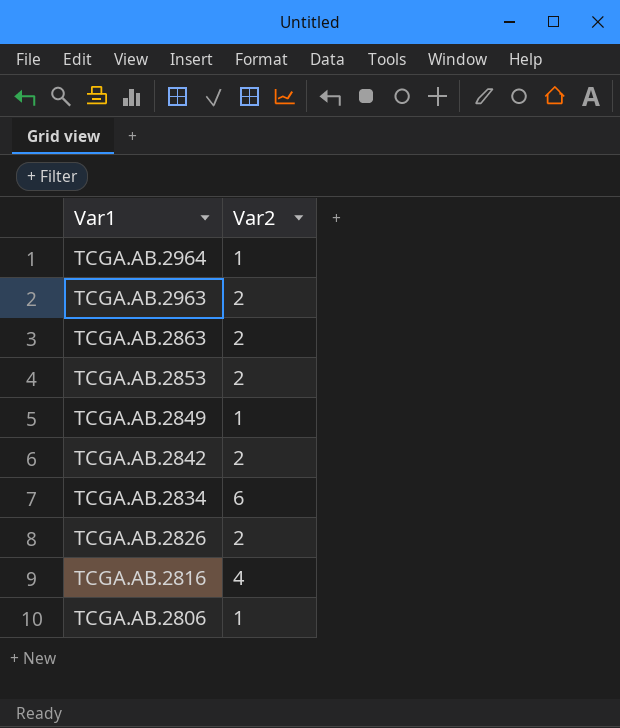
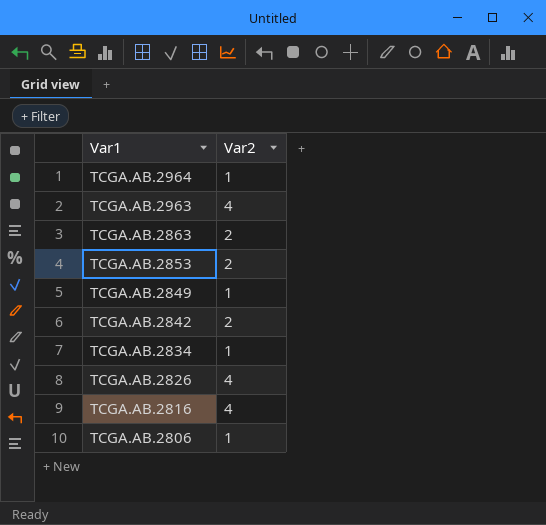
TCGA.AB.2963 | Var2: 2 -> 4
TCGA.AB.2834 | Var2: 6 -> 1
TCGA.AB.2826 | Var2: 2 -> 4

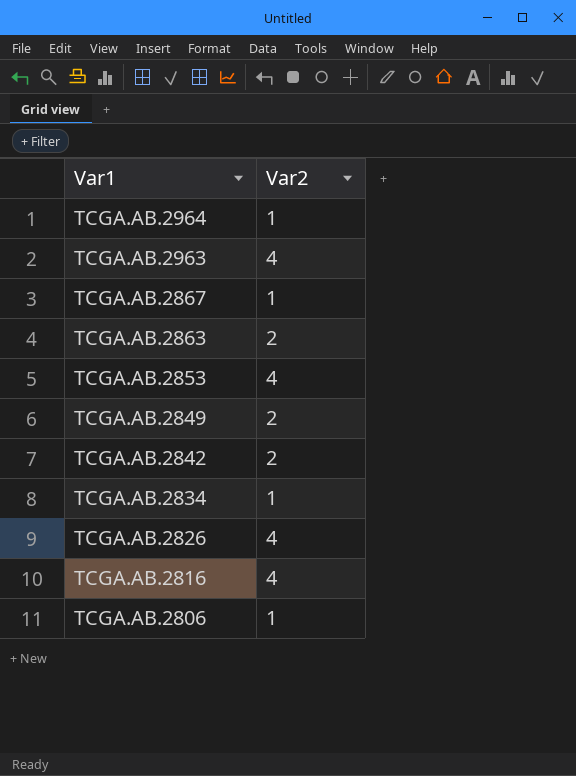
row TCGA.AB.2867: none -> 1
TCGA.AB.2853 | Var2: 2 -> 4
TCGA.AB.2849 | Var2: 1 -> 2

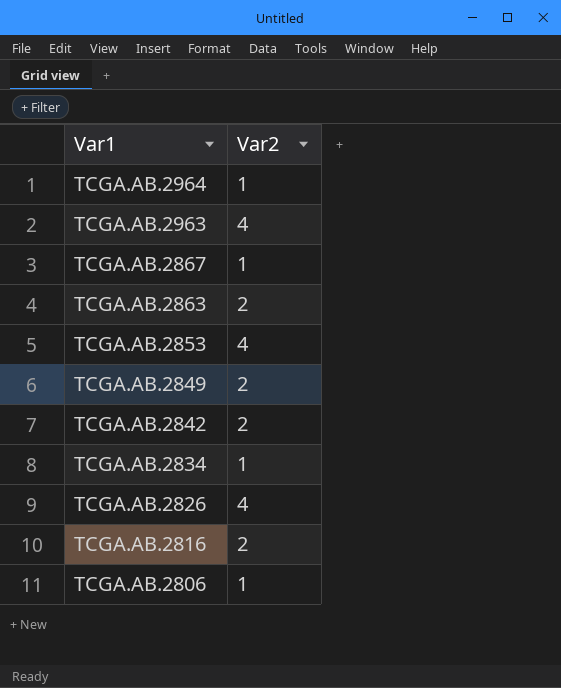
TCGA.AB.2816 | Var2: 4 -> 2

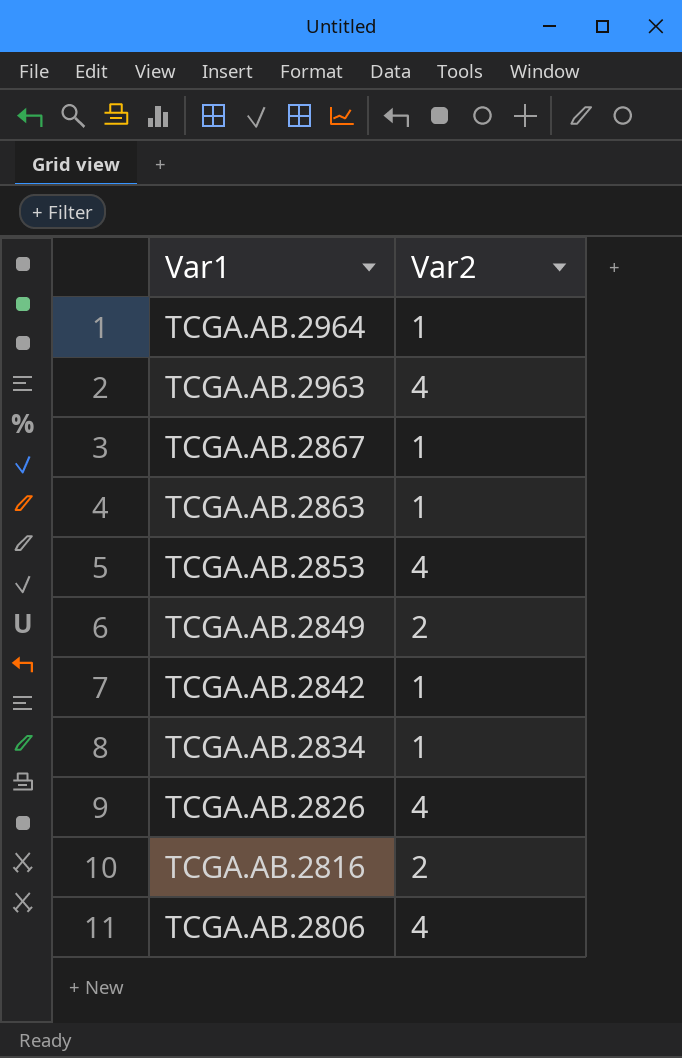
TCGA.AB.2863 | Var2: 2 -> 1
TCGA.AB.2842 | Var2: 2 -> 1
TCGA.AB.2806 | Var2: 1 -> 4

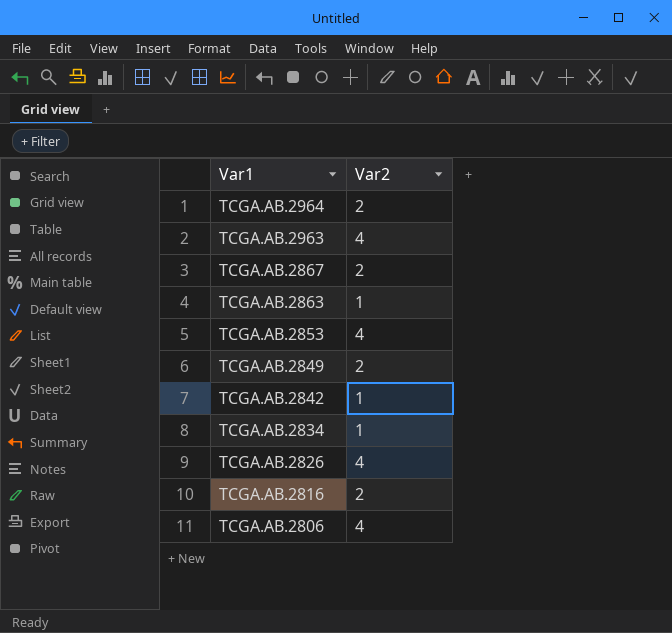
TCGA.AB.2964 | Var2: 1 -> 2
TCGA.AB.2867 | Var2: 1 -> 2

